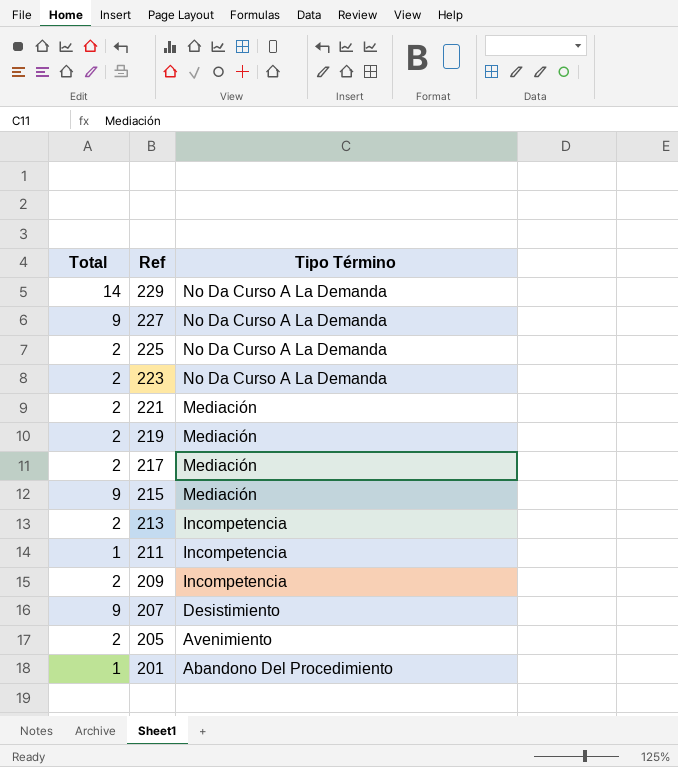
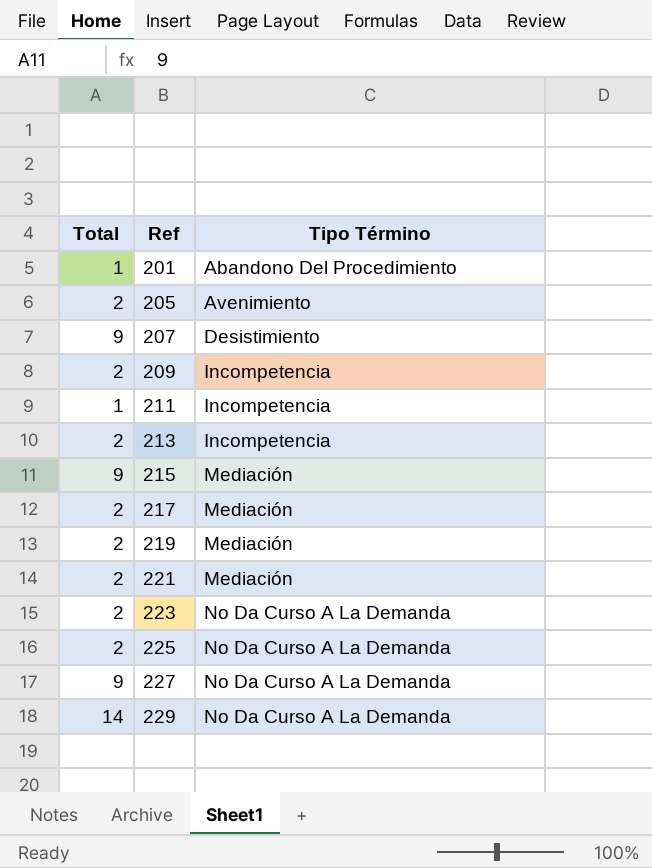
row order: Ref descending -> Ref ascending

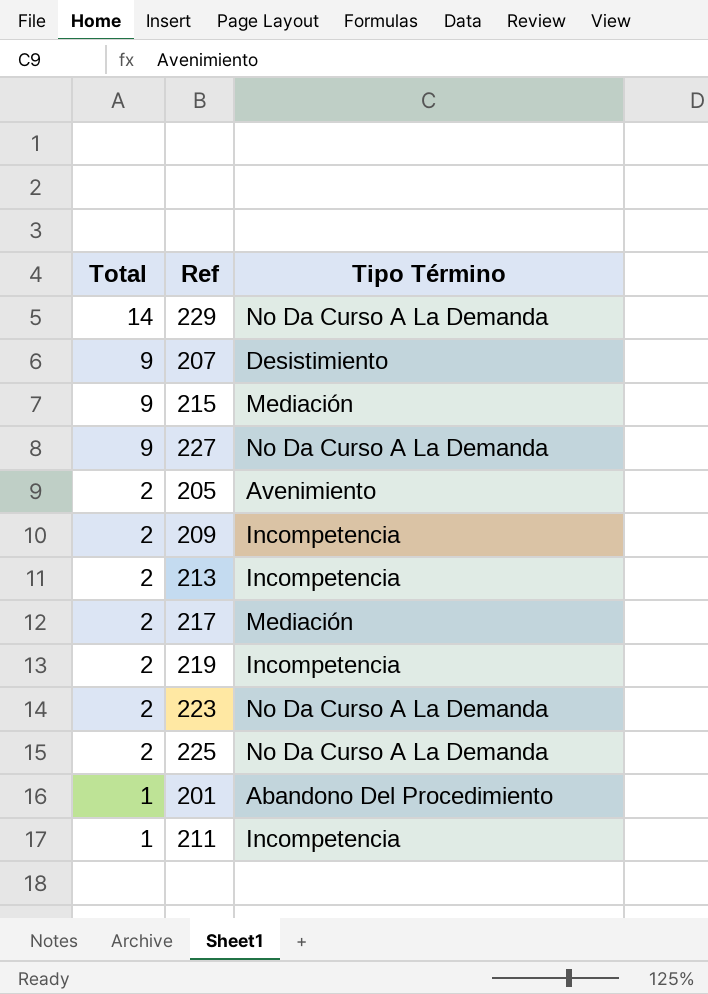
row order: Ref ascending -> Total descending
row 221: 2 | Mediación -> none
219 | Tipo Término: Mediación -> Incompetencia

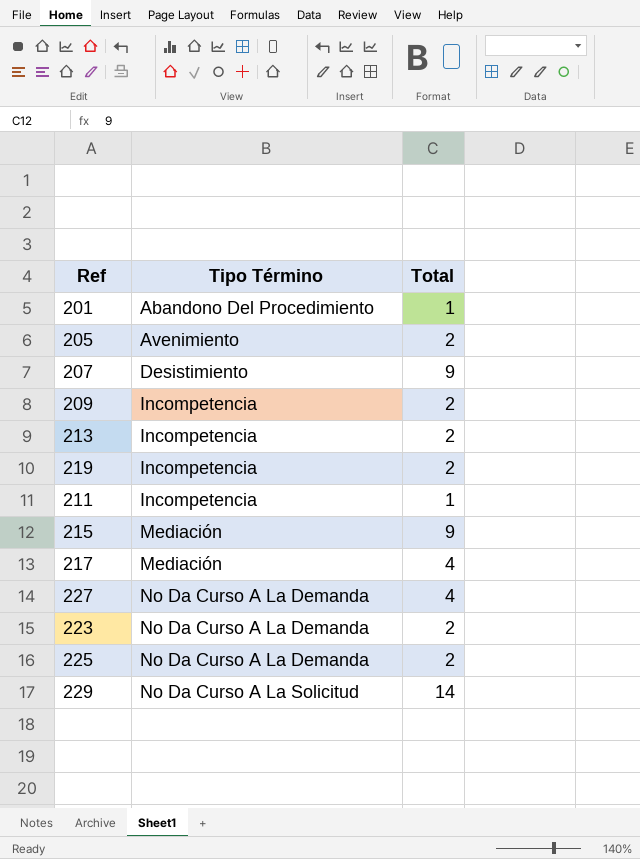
row order: Total descending -> Tipo Término ascending
column Total | position: 1 -> 3
217 | Total: 2 -> 4
227 | Total: 9 -> 4
229 | Tipo Término: No Da Curso A La Demanda -> No Da Curso A La Solicitud

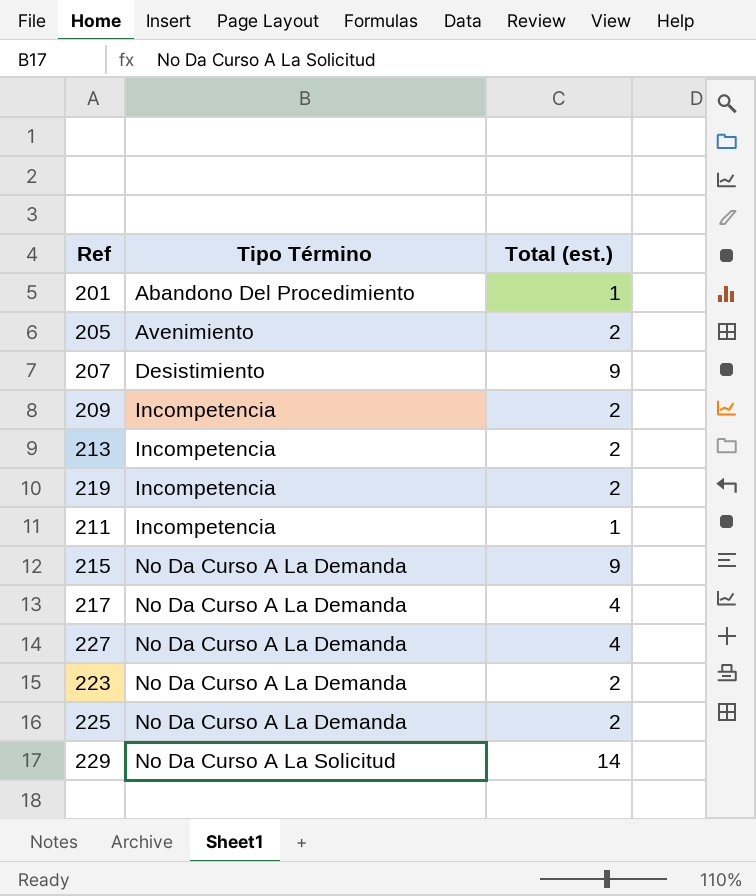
column name: Total -> Total (est.)
215 | Tipo Término: Mediación -> No Da Curso A La Demanda
217 | Tipo Término: Mediación -> No Da Curso A La Demanda

